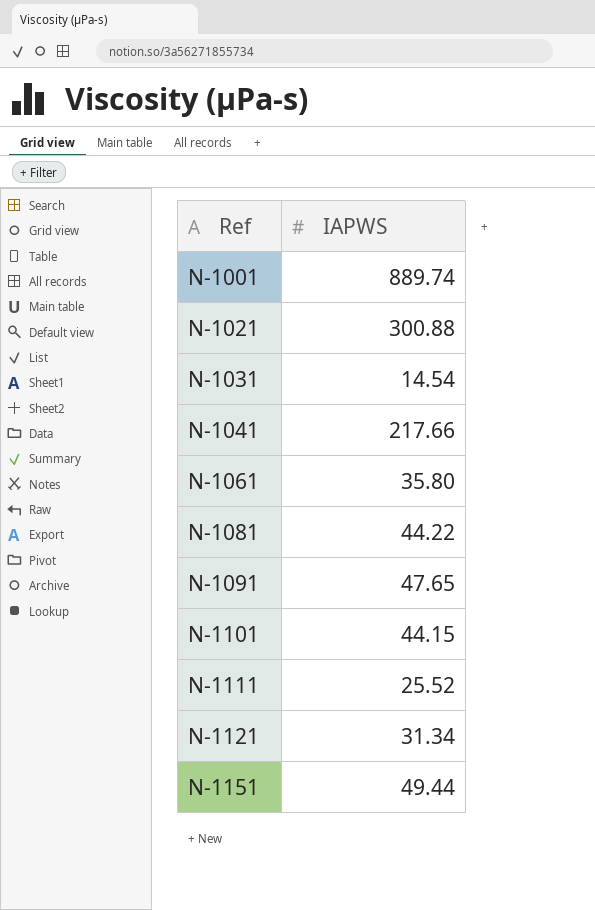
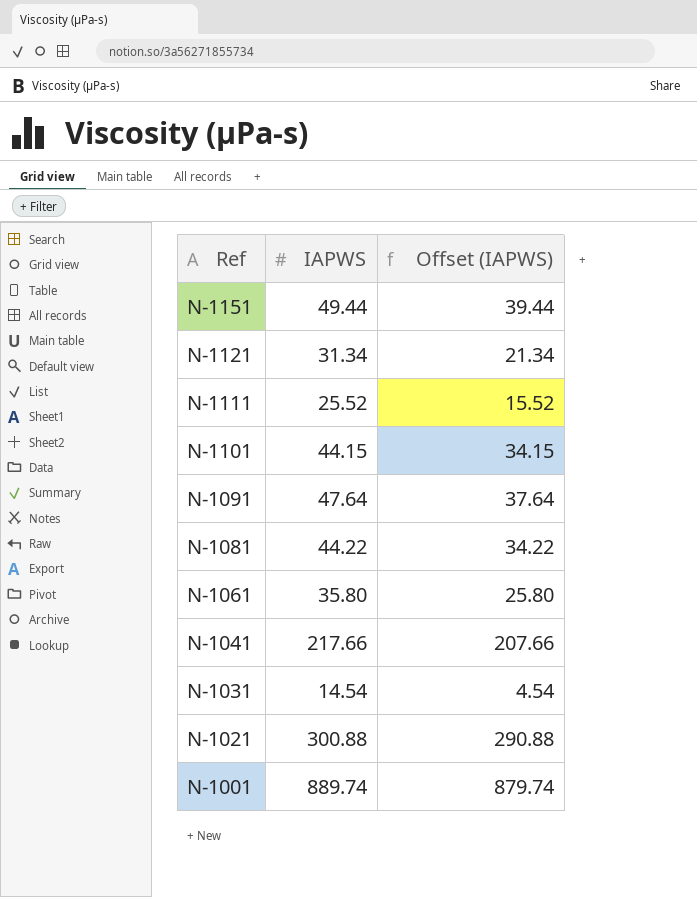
row order: Ref ascending -> Ref descending
column Offset (IAPWS) | formula: none -> [IAPWS] - 10
N-1091 | IAPWS: 47.65 -> 47.64

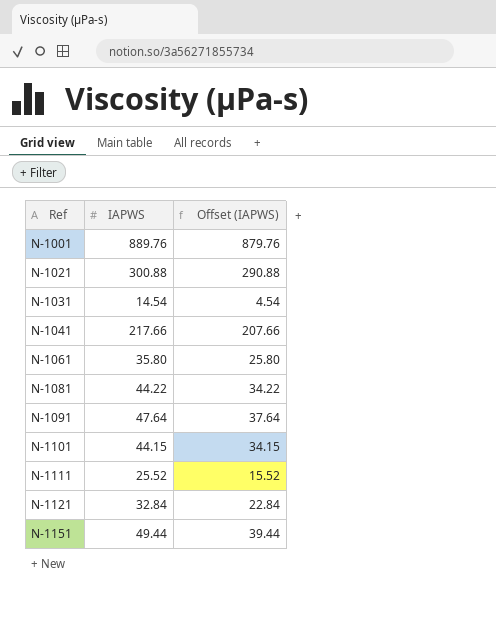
row order: Ref descending -> Ref ascending
N-1001 | IAPWS: 889.74 -> 889.76
N-1001 | Offset (IAPWS): 879.74 -> 879.76
N-1121 | IAPWS: 31.34 -> 32.84
N-1121 | Offset (IAPWS): 21.34 -> 22.84

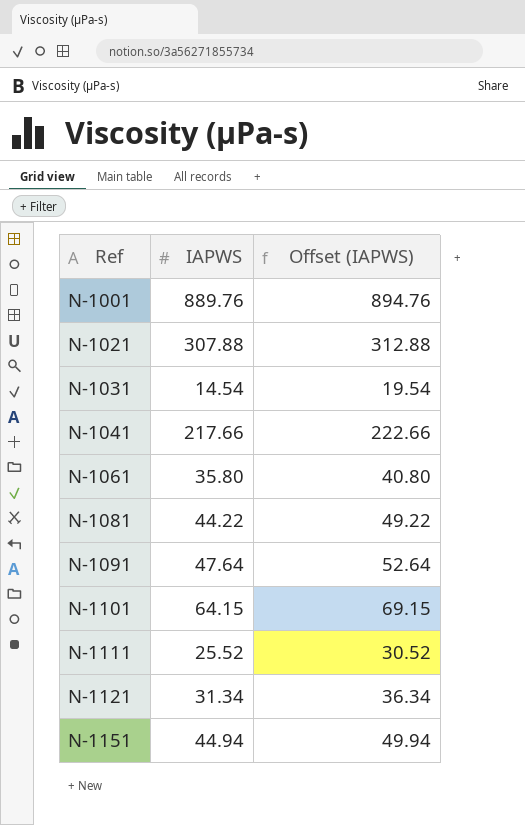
column Offset (IAPWS) | formula: [IAPWS] - 10 -> [IAPWS] + 5
N-1021 | IAPWS: 300.88 -> 307.88
N-1101 | IAPWS: 44.15 -> 64.15
N-1121 | IAPWS: 32.84 -> 31.34
N-1151 | IAPWS: 49.44 -> 44.94

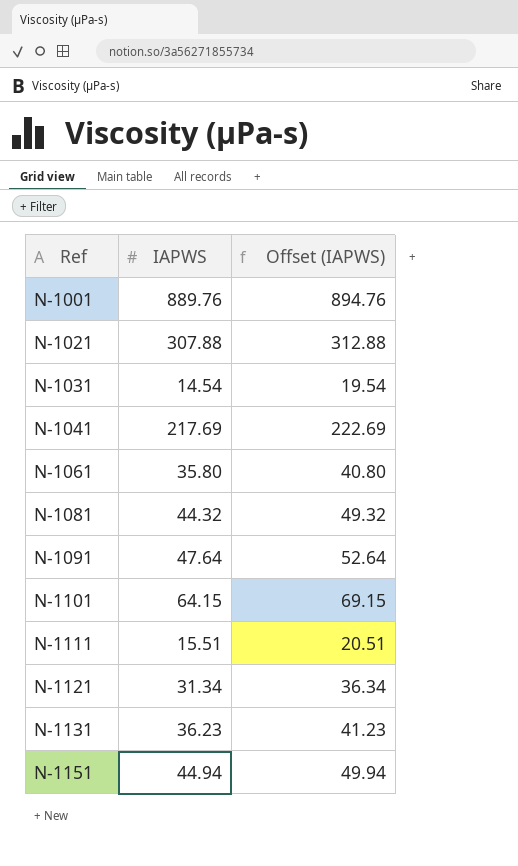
N-1041 | IAPWS: 217.66 -> 217.69
N-1041 | Offset (IAPWS): 222.66 -> 222.69
N-1081 | IAPWS: 44.22 -> 44.32
N-1081 | Offset (IAPWS): 49.22 -> 49.32
N-1111 | IAPWS: 25.52 -> 15.51
N-1111 | Offset (IAPWS): 30.52 -> 20.51
row N-1131: none -> 36.23 | 41.23

